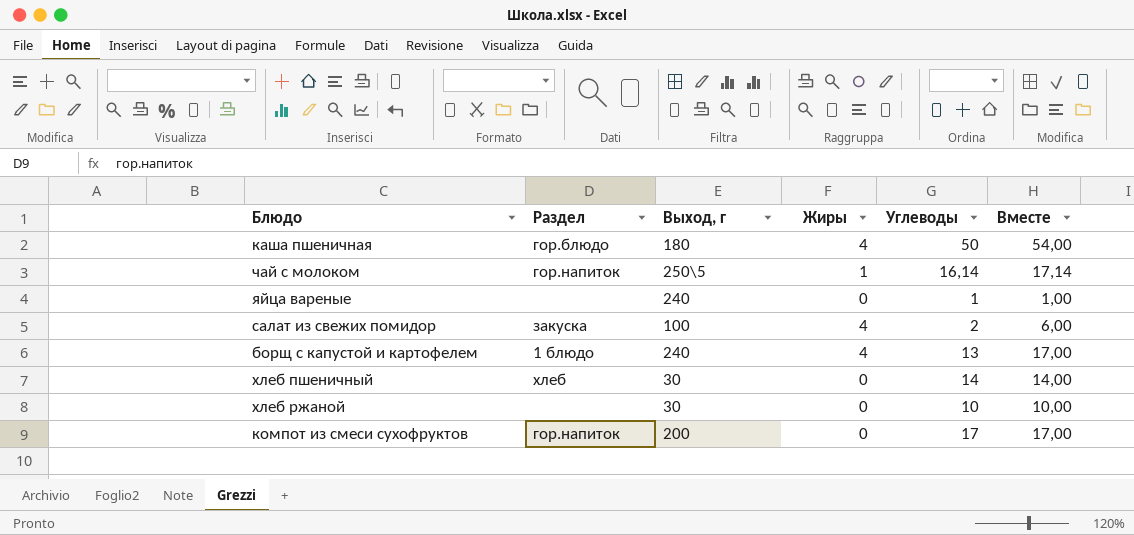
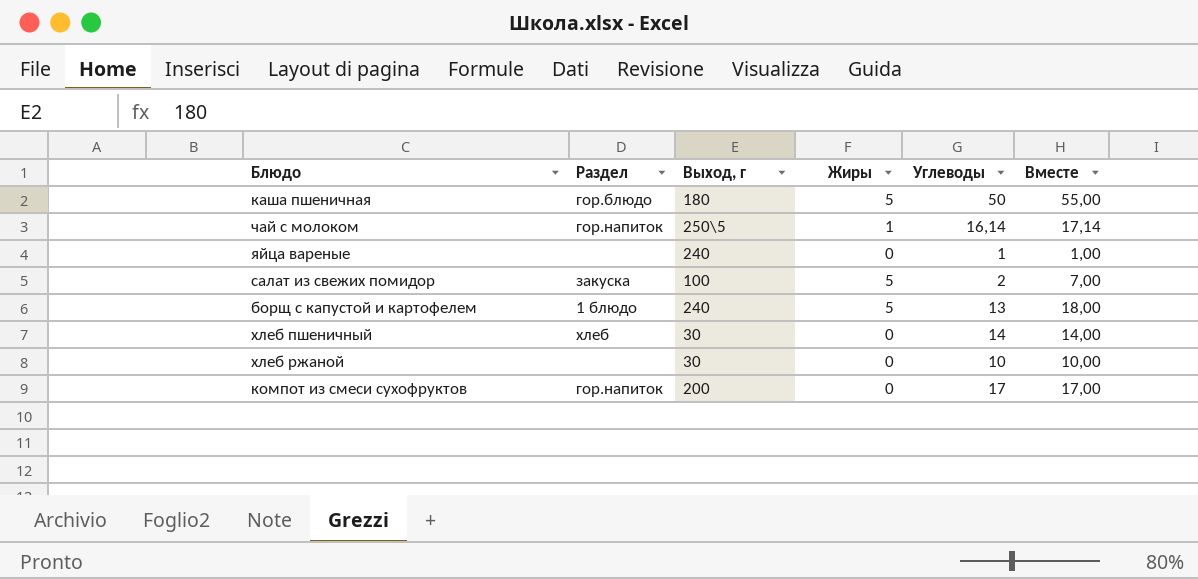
каша пшеничная | Жиры: 4 -> 5
каша пшеничная | Вместе: 54,00 -> 55,00
салат из свежих помидор | Жиры: 4 -> 5
салат из свежих помидор | Вместе: 6,00 -> 7,00
борщ с капустой и картофелем | Жиры: 4 -> 5
борщ с капустой и картофелем | Вместе: 17,00 -> 18,00

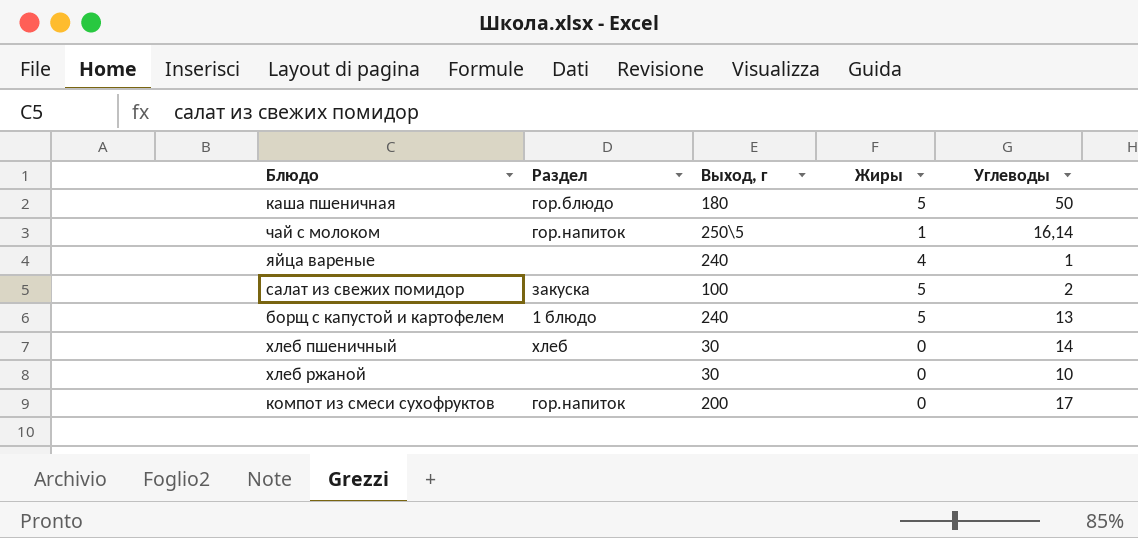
column Вместе | formula: [Жиры] + [Углеводы] -> none
яйца вареные | Жиры: 0 -> 4

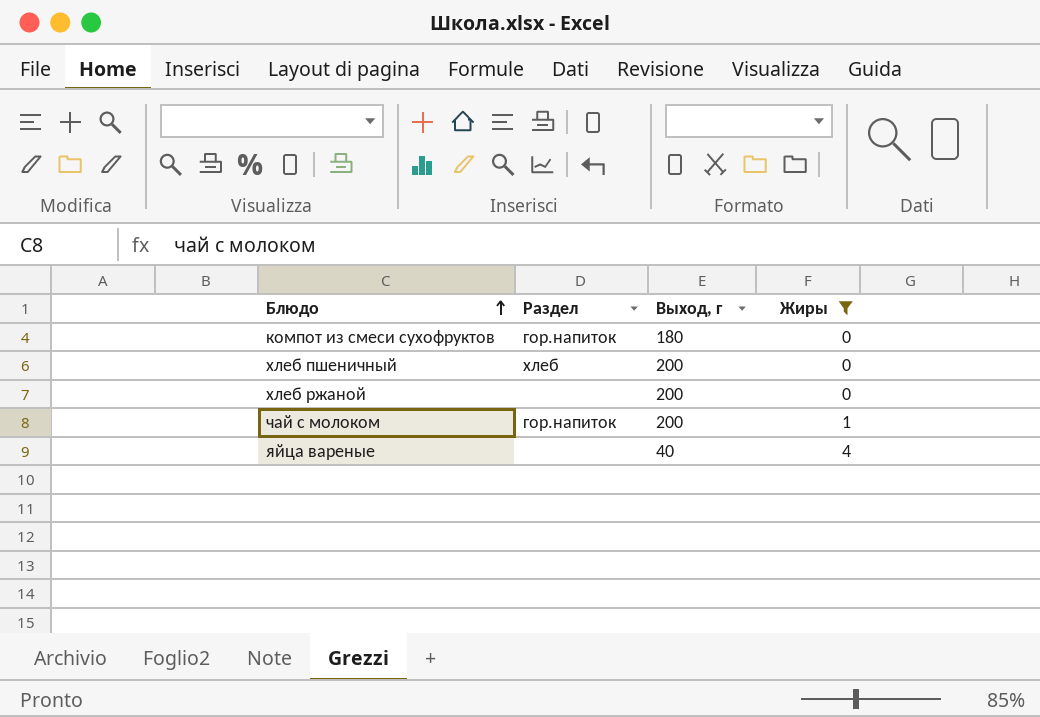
filter: none -> Жиры != 5
row order: none -> Блюдо ascending
column Углеводы | position: 5 -> none
компот из смеси сухофруктов | Выход, г: 200 -> 180
хлеб пшеничный | Выход, г: 30 -> 200
хлеб ржаной | Выход, г: 30 -> 200
чай с молоком | Выход, г: 250\5 -> 200
яйца вареные | Выход, г: 240 -> 40

